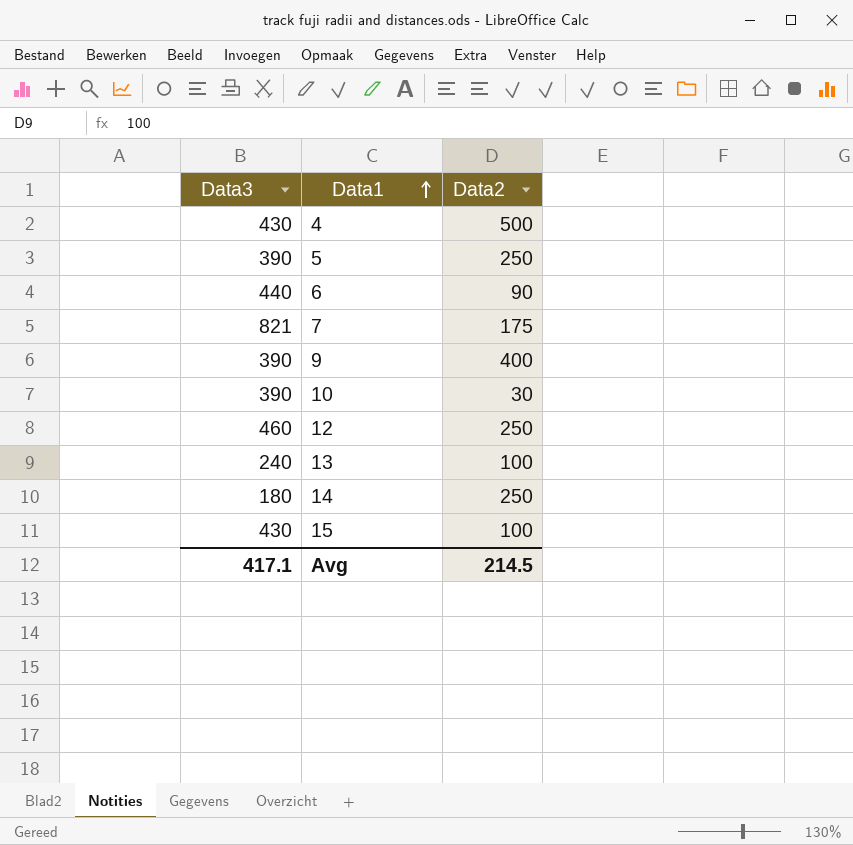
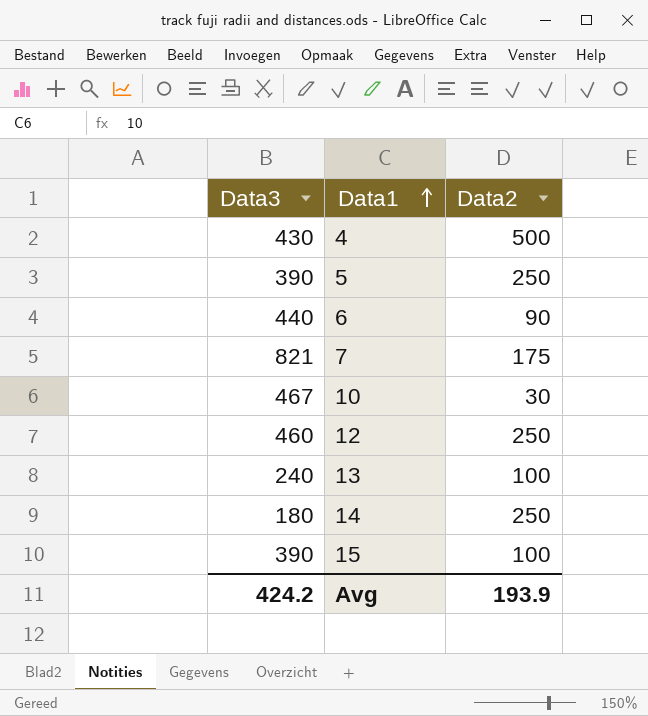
row 9: 390 | 400 -> none
10 | Data3: 390 -> 467
15 | Data3: 430 -> 390
Avg | Data3: 417.1 -> 424.2
Avg | Data2: 214.5 -> 193.9

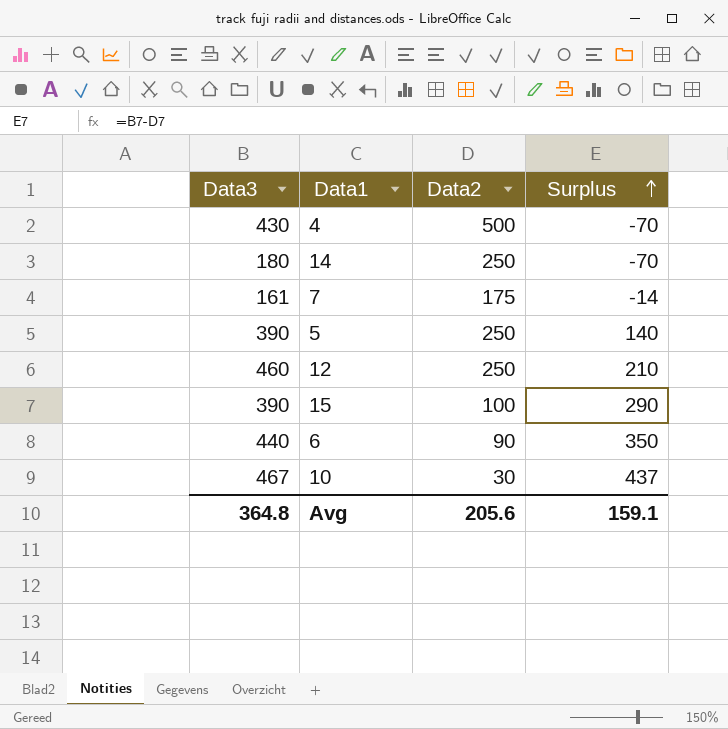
row order: Data1 ascending -> Surplus ascending
column Surplus | formula: none -> [Data3] - [Data2]
row 13: 240 | 100 -> none
7 | Data3: 821 -> 161
Avg | Data3: 424.2 -> 364.8
Avg | Data2: 193.9 -> 205.6

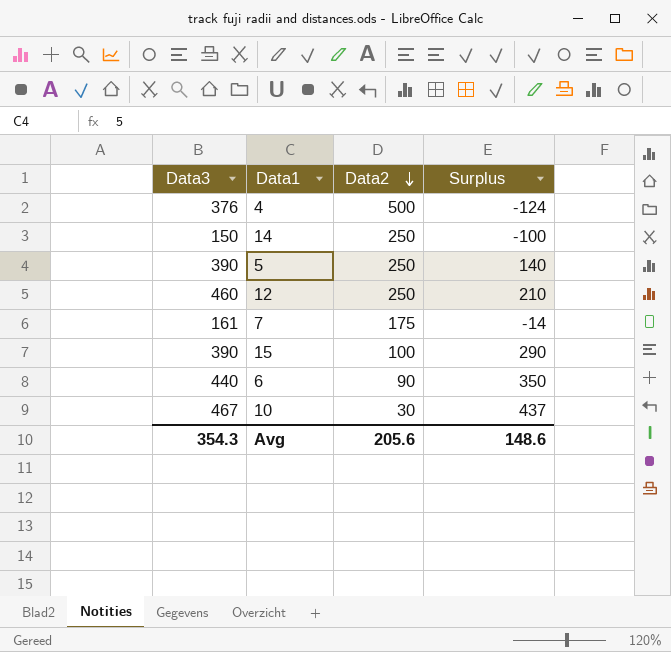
row order: Surplus ascending -> Data2 descending
4 | Data3: 430 -> 376
4 | Surplus: -70 -> -124
14 | Data3: 180 -> 150
14 | Surplus: -70 -> -100
Avg | Data3: 364.8 -> 354.3
Avg | Surplus: 159.1 -> 148.6

